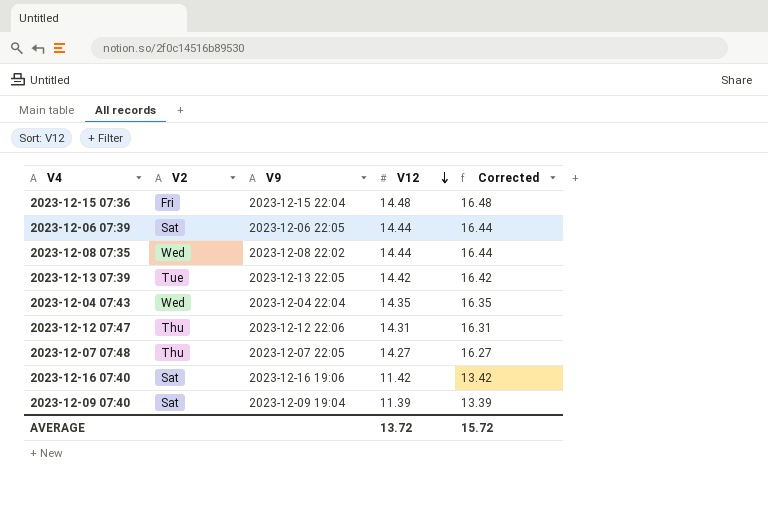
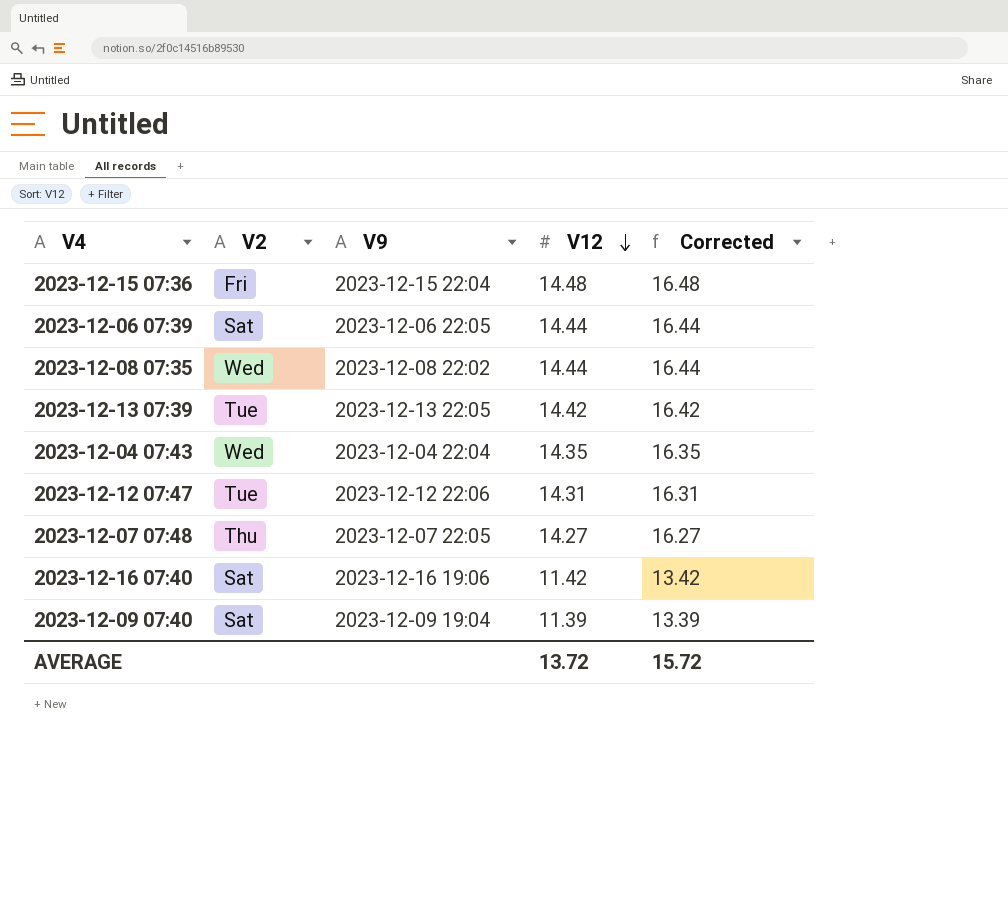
2023-12-12 07:47 | V2: Thu -> Tue

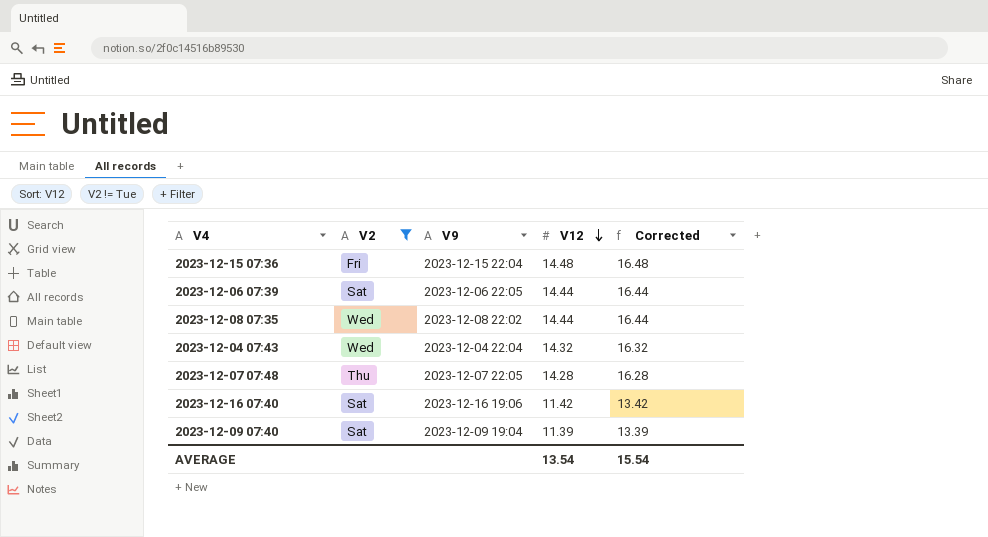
filter: none -> V2 != Tue
2023-12-04 07:43 | V12: 14.35 -> 14.32
2023-12-04 07:43 | Corrected: 16.35 -> 16.32
2023-12-07 07:48 | V12: 14.27 -> 14.28
2023-12-07 07:48 | Corrected: 16.27 -> 16.28
AVERAGE | V12: 13.72 -> 13.54
AVERAGE | Corrected: 15.72 -> 15.54

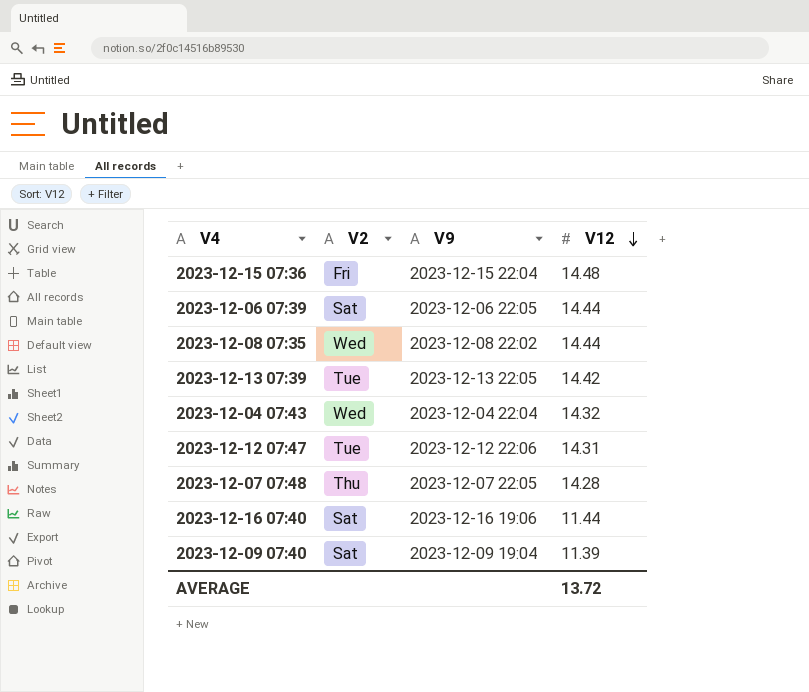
filter: V2 != Tue -> none
column Corrected | formula: [V12] + 2 -> none
2023-12-16 07:40 | V12: 11.42 -> 11.44
AVERAGE | V12: 13.54 -> 13.72

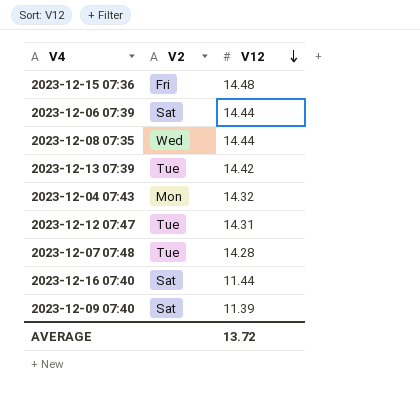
column V9 | position: 3 -> none
2023-12-04 07:43 | V2: Wed -> Mon
2023-12-07 07:48 | V2: Thu -> Tue

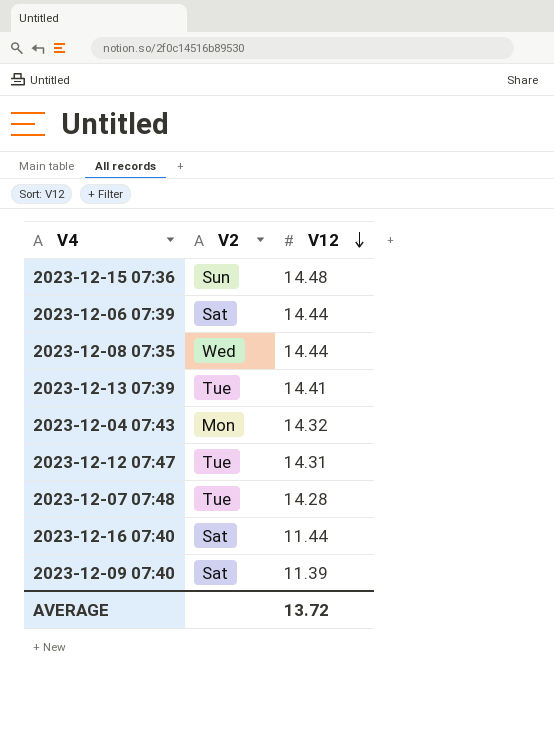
2023-12-15 07:36 | V2: Fri -> Sun
2023-12-13 07:39 | V12: 14.42 -> 14.41

